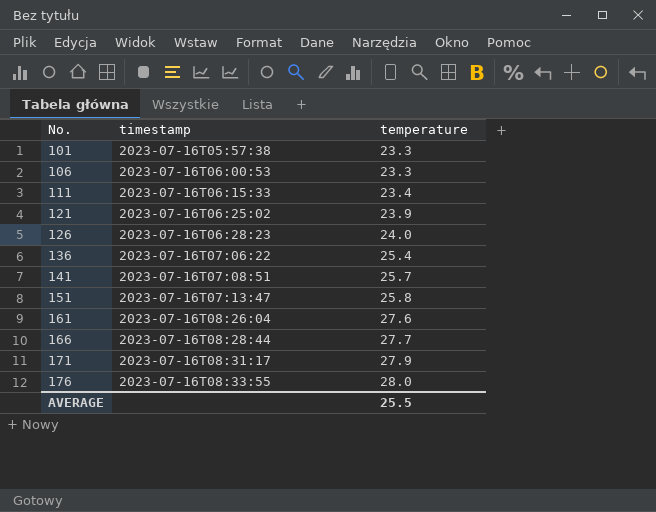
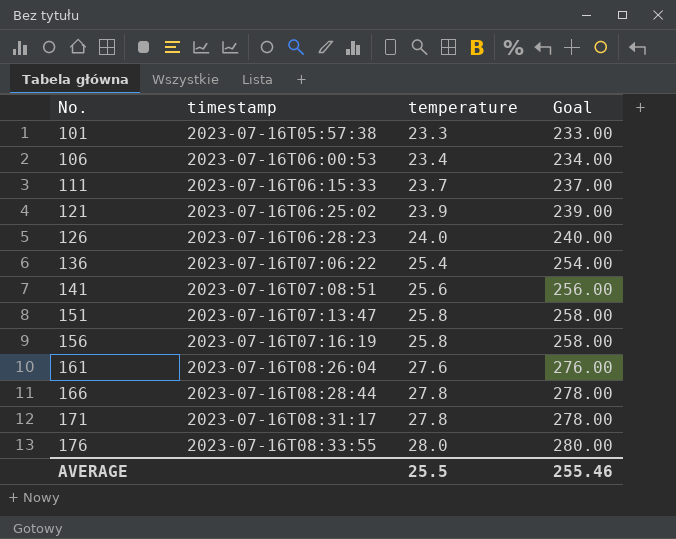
column Goal | formula: none -> [temperature] * 10
106 | temperature: 23.3 -> 23.4
111 | temperature: 23.4 -> 23.7
141 | temperature: 25.7 -> 25.6
row 156: none -> 2023-07-16T07:16:19 | 25.8 | 258.00
166 | temperature: 27.7 -> 27.8
171 | temperature: 27.9 -> 27.8

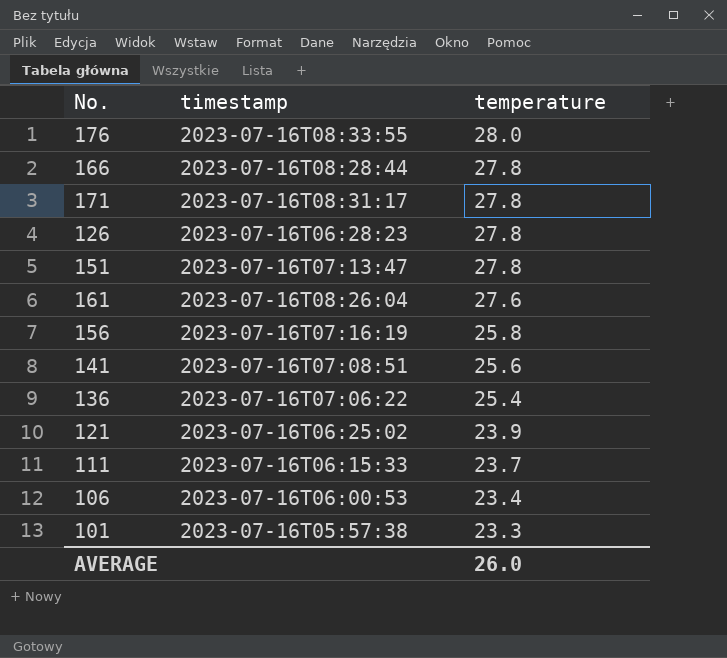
row order: No. ascending -> temperature descending
column Goal | formula: [temperature] * 10 -> none
126 | temperature: 24.0 -> 27.8
151 | temperature: 25.8 -> 27.8
AVERAGE | temperature: 25.5 -> 26.0

